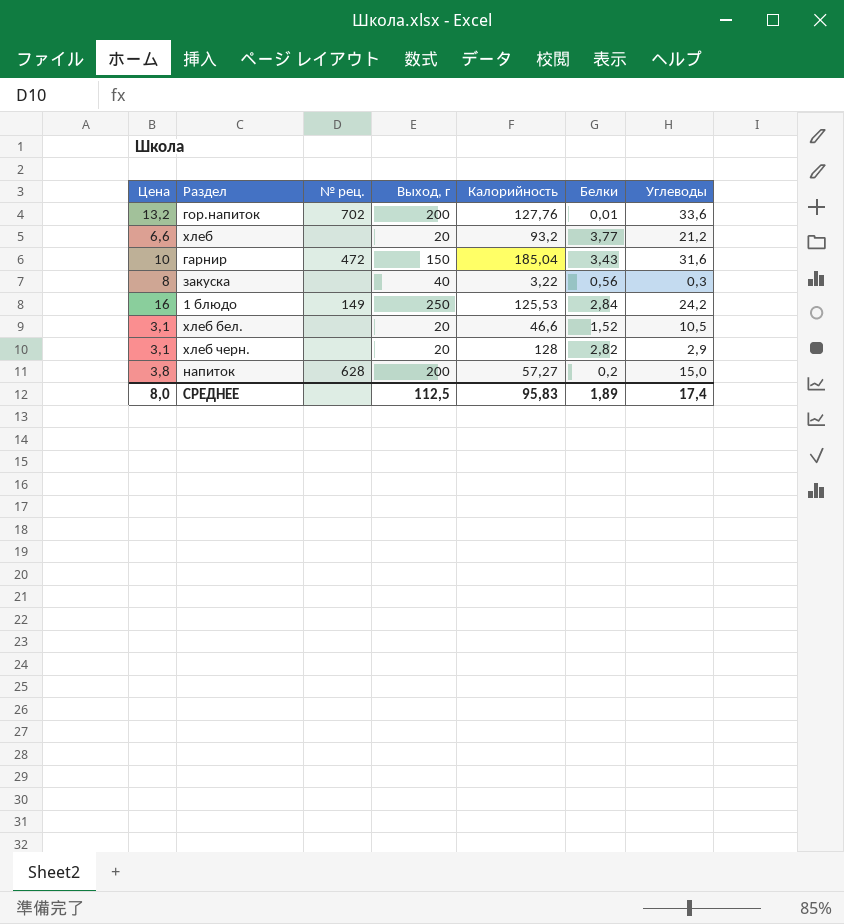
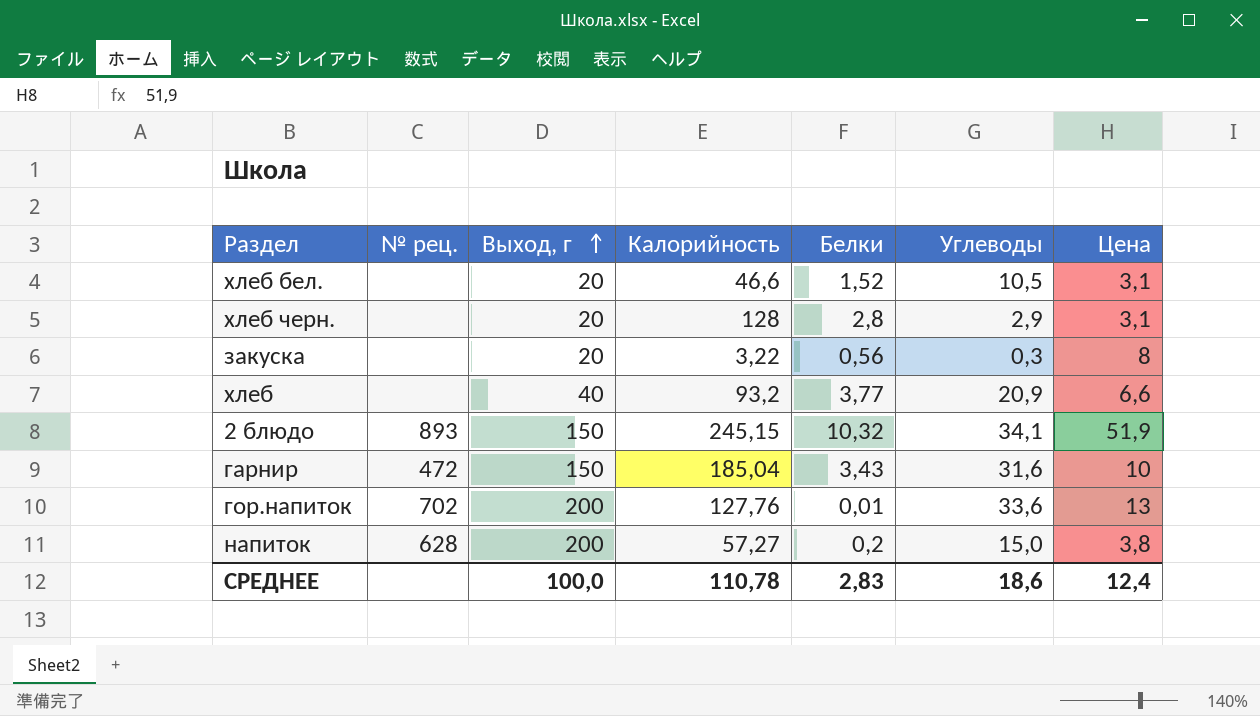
row order: none -> Выход, г ascending
column Цена | position: 1 -> 7
row 1 блюдо: 16 | 149 | 250 | 125,53 | 2,84 | 24,2 -> none
хлеб черн. | Белки: 2,82 -> 2,8
закуска | Выход, г: 40 -> 20
хлеб | Выход, г: 20 -> 40
хлеб | Углеводы: 21,2 -> 20,9
row 2 блюдо: none -> 893 | 150 | 245,15 | 10,32 | 34,1 | 51,9
гор.напиток | Цена: 13,2 -> 13
СРЕДНЕЕ | Выход, г: 112,5 -> 100,0
СРЕДНЕЕ | Калорийность: 95,83 -> 110,78
СРЕДНЕЕ | Белки: 1,89 -> 2,83
СРЕДНЕЕ | Углеводы: 17,4 -> 18,6
СРЕДНЕЕ | Цена: 8,0 -> 12,4

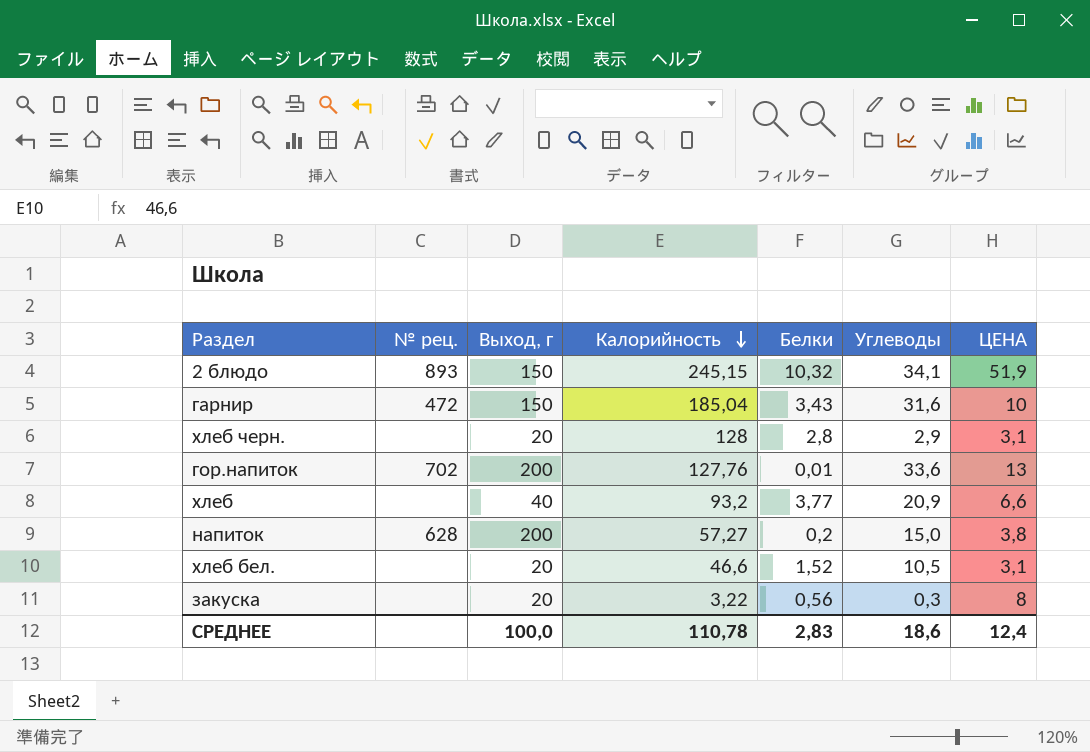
row order: Выход, г ascending -> Калорийность descending
column name: Цена -> ЦЕНА

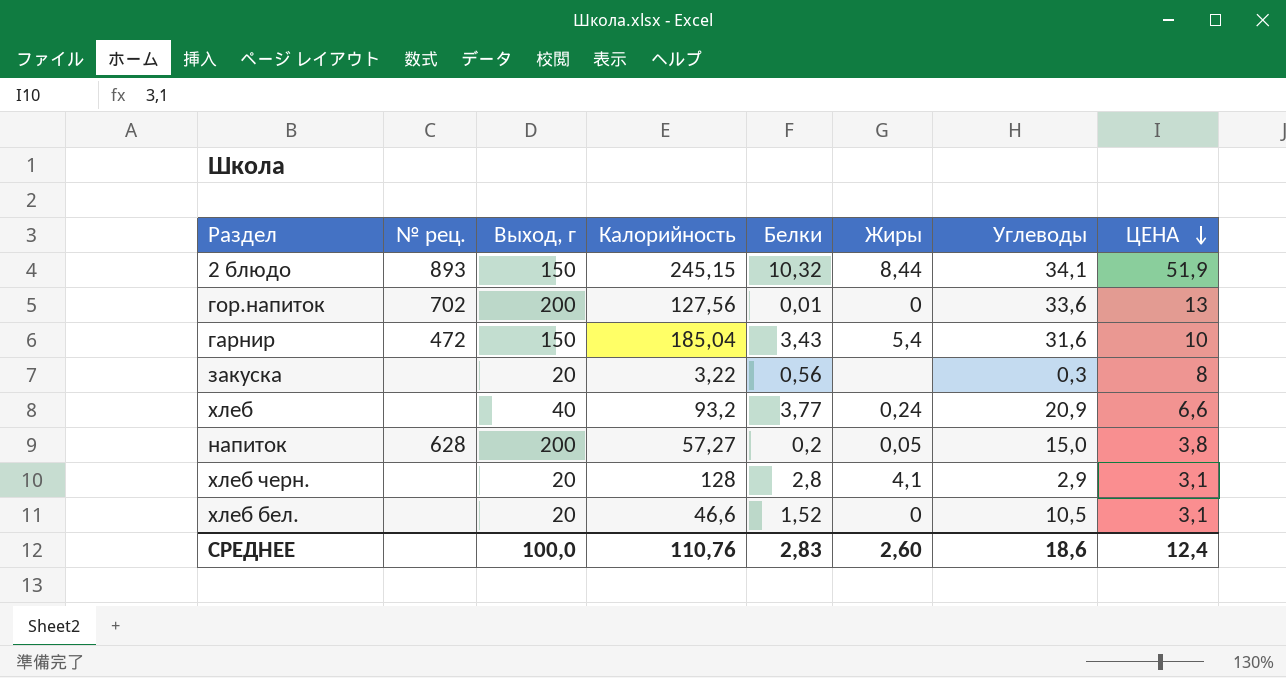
row order: Калорийность descending -> ЦЕНА descending
column Жиры | position: none -> 6
гор.напиток | Калорийность: 127,76 -> 127,56
СРЕДНЕЕ | Калорийность: 110,78 -> 110,76

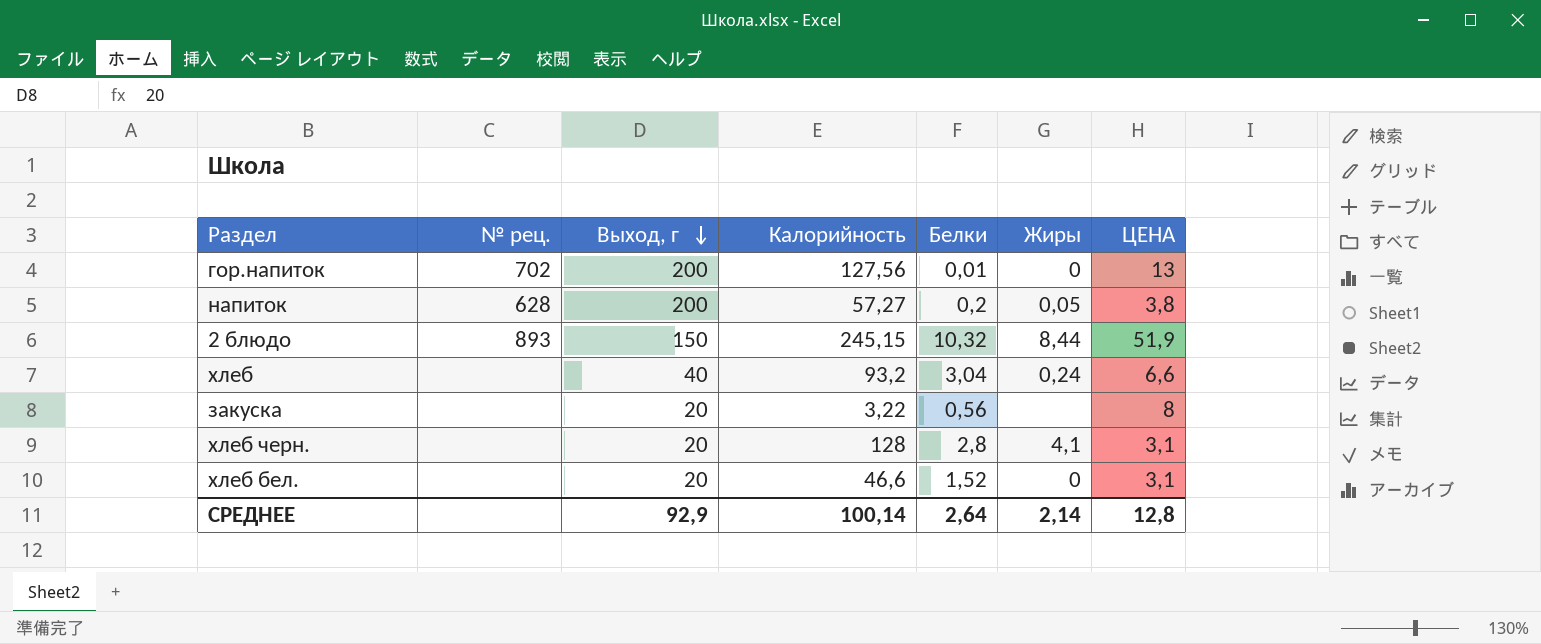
row order: ЦЕНА descending -> Выход, г descending
column Углеводы | position: 7 -> none
row гарнир: 472 | 150 | 185,04 | 3,43 | 5,4 | 31,6 | 10 -> none
хлеб | Белки: 3,77 -> 3,04
СРЕДНЕЕ | Выход, г: 100,0 -> 92,9
СРЕДНЕЕ | Калорийность: 110,76 -> 100,14
СРЕДНЕЕ | Белки: 2,83 -> 2,64
СРЕДНЕЕ | Жиры: 2,60 -> 2,14
СРЕДНЕЕ | ЦЕНА: 12,4 -> 12,8

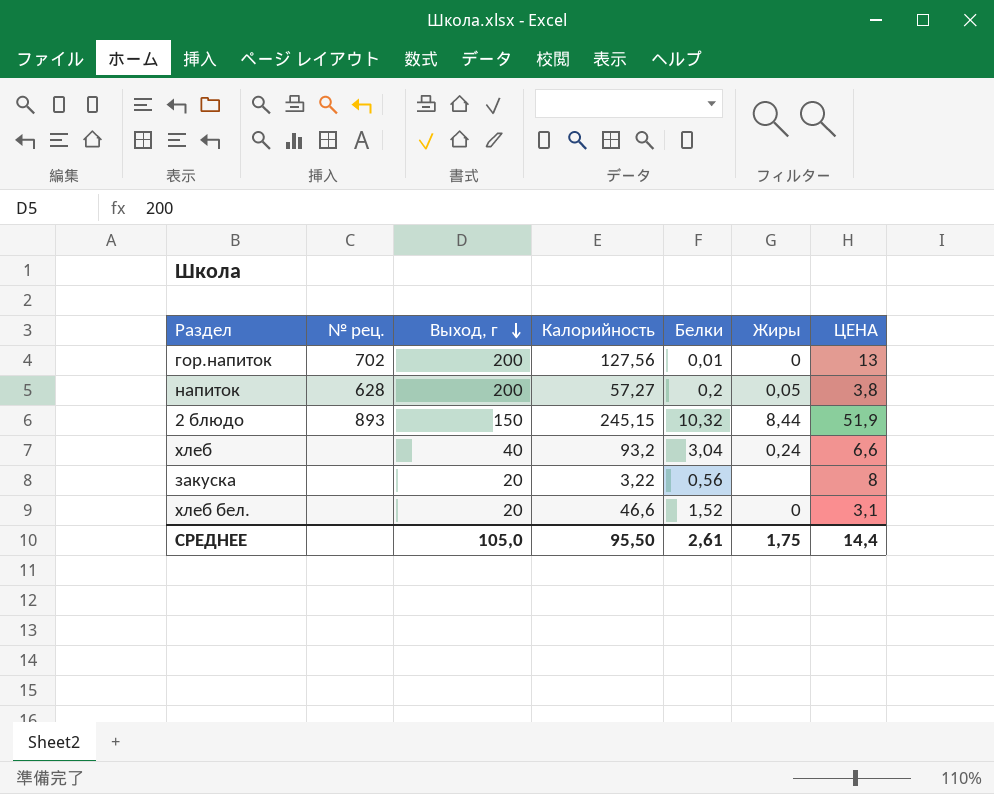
row хлеб черн.: none | 20 | 128 | 2,8 | 4,1 | 3,1 -> none
СРЕДНЕЕ | Выход, г: 92,9 -> 105,0
СРЕДНЕЕ | Калорийность: 100,14 -> 95,50
СРЕДНЕЕ | Белки: 2,64 -> 2,61
СРЕДНЕЕ | Жиры: 2,14 -> 1,75
СРЕДНЕЕ | ЦЕНА: 12,8 -> 14,4

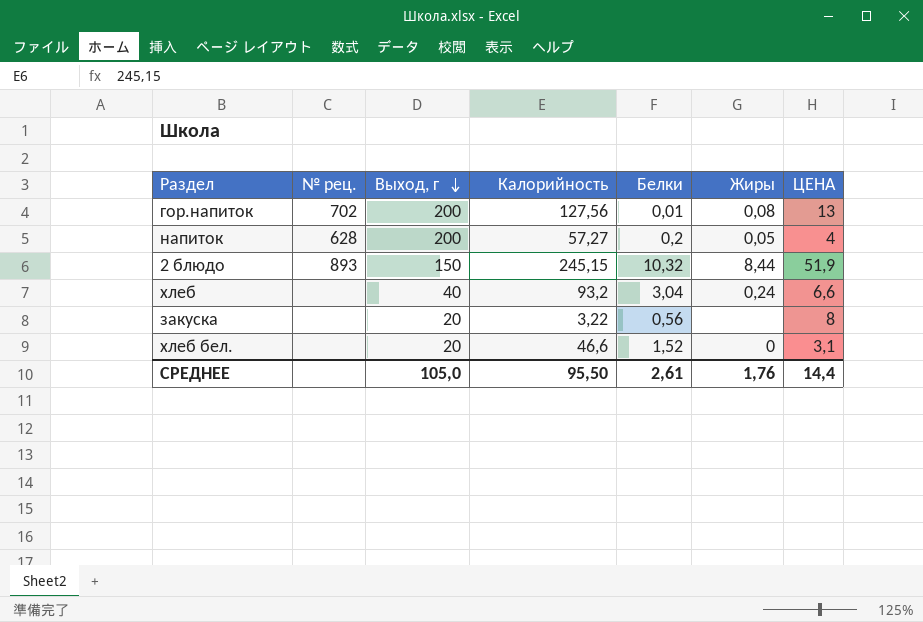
гор.напиток | Жиры: 0 -> 0,08
напиток | ЦЕНА: 3,8 -> 4
СРЕДНЕЕ | Жиры: 1,75 -> 1,76

